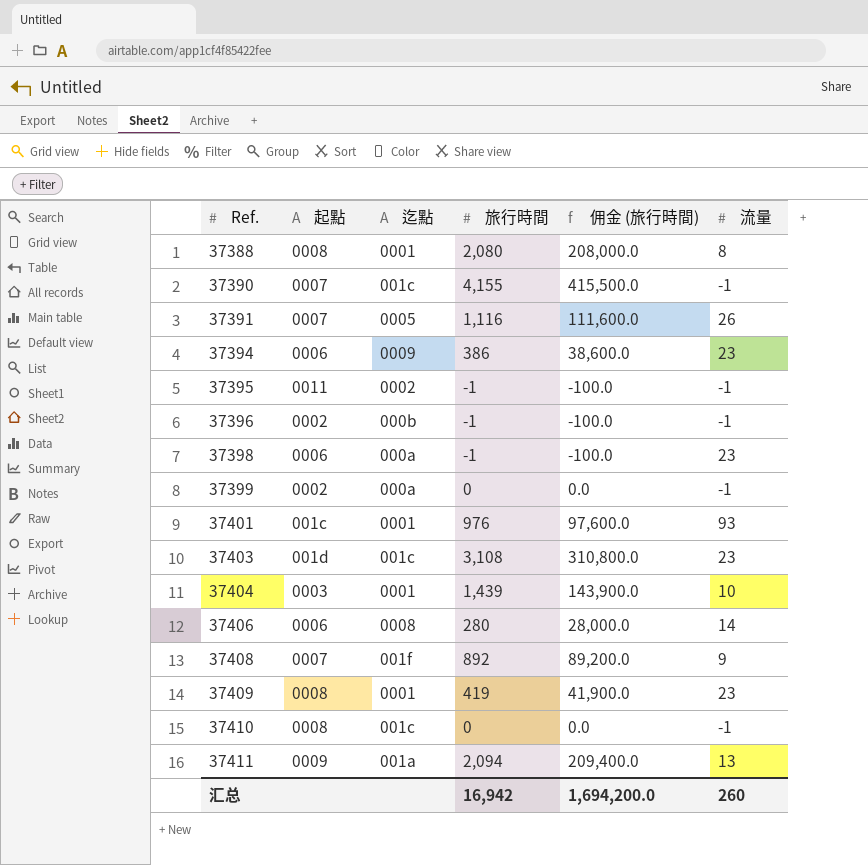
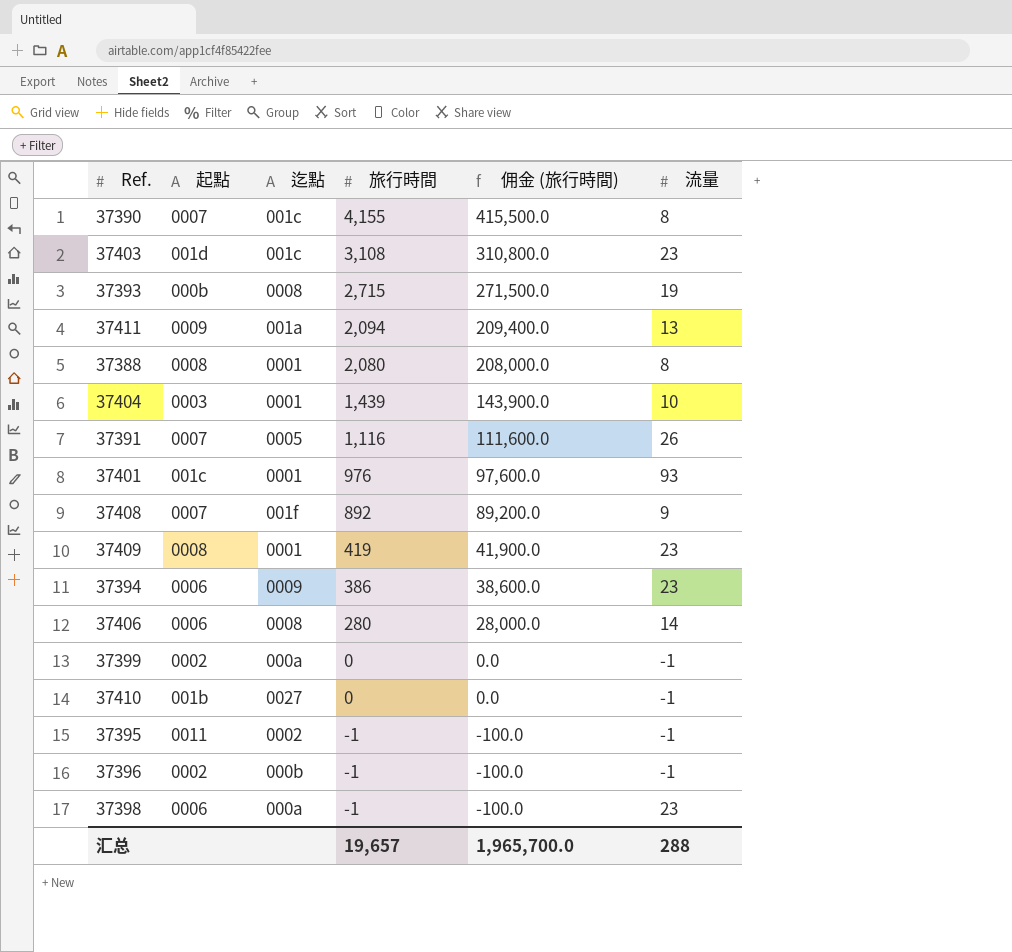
row order: Ref. ascending -> 旅行時間 descending
37390 | 流量: -1 -> 8
row 37393: none -> 000b | 0008 | 2,715 | 271,500.0 | 19
37410 | 起點: 0008 -> 001b
37410 | 迄點: 001c -> 0027
汇总 | 旅行時間: 16,942 -> 19,657
汇总 | 佣金 (旅行時間): 1,694,200.0 -> 1,965,700.0
汇总 | 流量: 260 -> 288

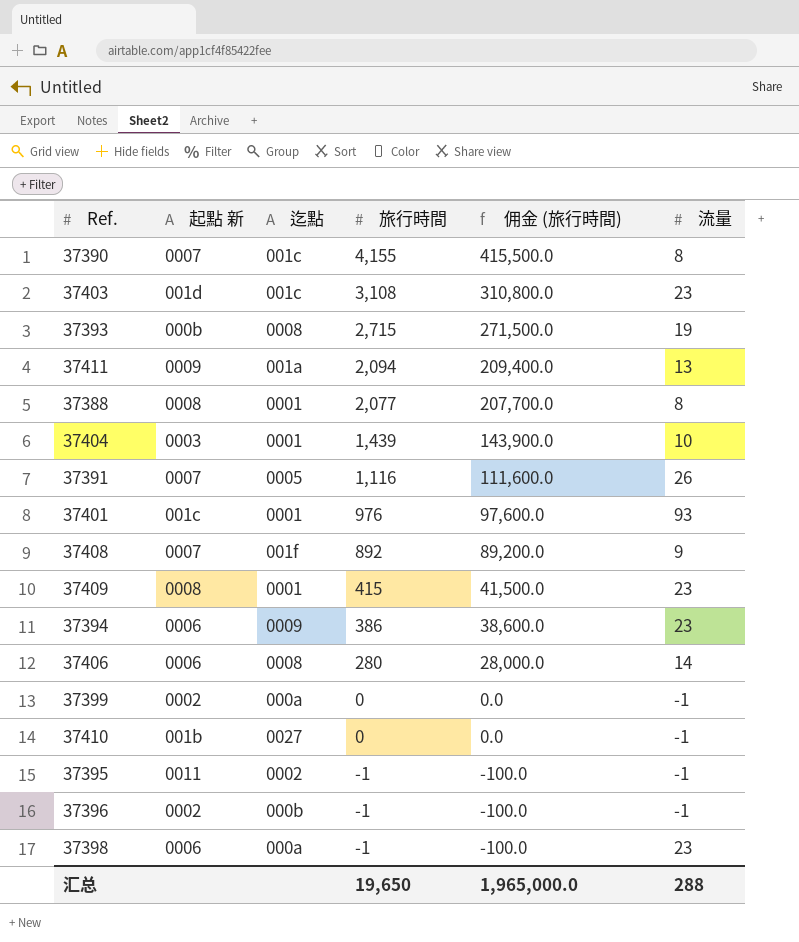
column name: 起點 -> 起點 新
37388 | 旅行時間: 2,080 -> 2,077
37388 | 佣金 (旅行時間): 208,000.0 -> 207,700.0
37409 | 旅行時間: 419 -> 415
37409 | 佣金 (旅行時間): 41,900.0 -> 41,500.0
汇总 | 旅行時間: 19,657 -> 19,650
汇总 | 佣金 (旅行時間): 1,965,700.0 -> 1,965,000.0

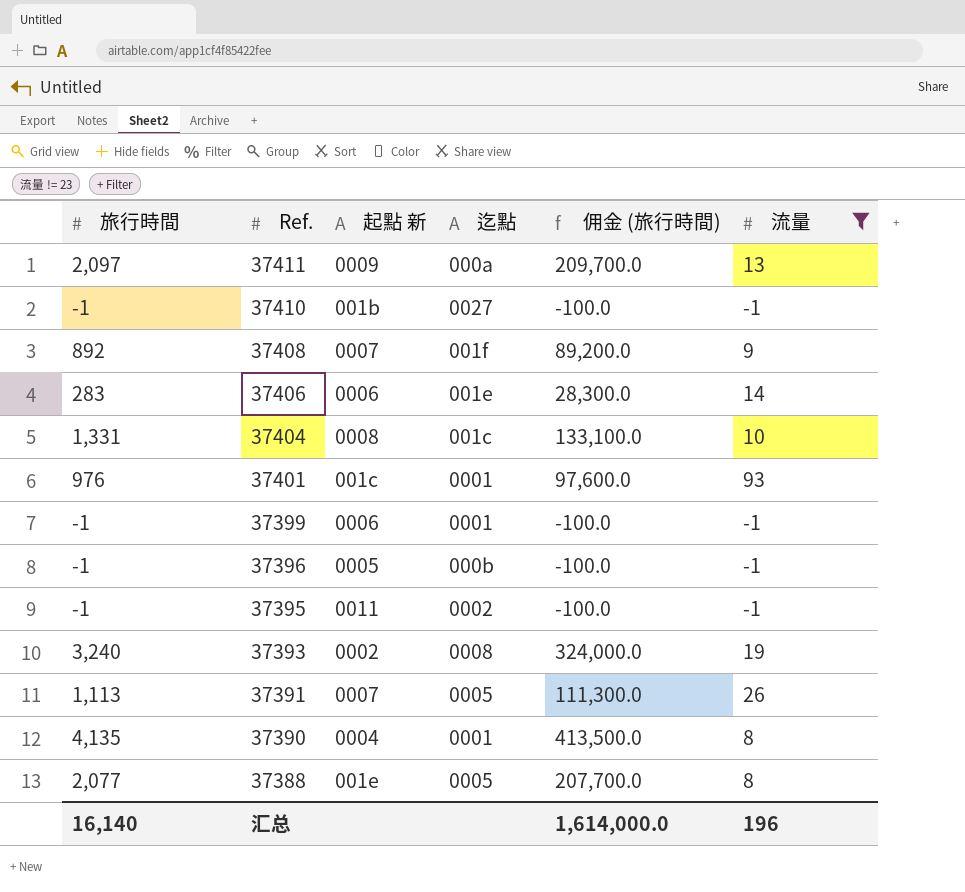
filter: none -> 流量 != 23
row order: 旅行時間 descending -> Ref. descending
column 旅行時間 | position: 4 -> 1
37411 | 旅行時間: 2,094 -> 2,097
37411 | 迄點: 001a -> 000a
37411 | 佣金 (旅行時間): 209,400.0 -> 209,700.0
37410 | 旅行時間: 0 -> -1
37410 | 佣金 (旅行時間): 0.0 -> -100.0
37406 | 旅行時間: 280 -> 283
37406 | 迄點: 0008 -> 001e
37406 | 佣金 (旅行時間): 28,000.0 -> 28,300.0
37404 | 旅行時間: 1,439 -> 1,331
37404 | 起點 新: 0003 -> 0008
37404 | 迄點: 0001 -> 001c
37404 | 佣金 (旅行時間): 143,900.0 -> 133,100.0
37399 | 旅行時間: 0 -> -1
37399 | 起點 新: 0002 -> 0006
37399 | 迄點: 000a -> 0001
37399 | 佣金 (旅行時間): 0.0 -> -100.0
37396 | 起點 新: 0002 -> 0005
37393 | 旅行時間: 2,715 -> 3,240
37393 | 起點 新: 000b -> 0002
37393 | 佣金 (旅行時間): 271,500.0 -> 324,000.0
37391 | 旅行時間: 1,116 -> 1,113
37391 | 佣金 (旅行時間): 111,600.0 -> 111,300.0
37390 | 旅行時間: 4,155 -> 4,135
37390 | 起點 新: 0007 -> 0004
37390 | 迄點: 001c -> 0001
37390 | 佣金 (旅行時間): 415,500.0 -> 413,500.0
37388 | 起點 新: 0008 -> 001e
37388 | 迄點: 0001 -> 0005
汇总 | 旅行時間: 19,650 -> 16,140
汇总 | 佣金 (旅行時間): 1,965,000.0 -> 1,614,000.0
汇总 | 流量: 288 -> 196

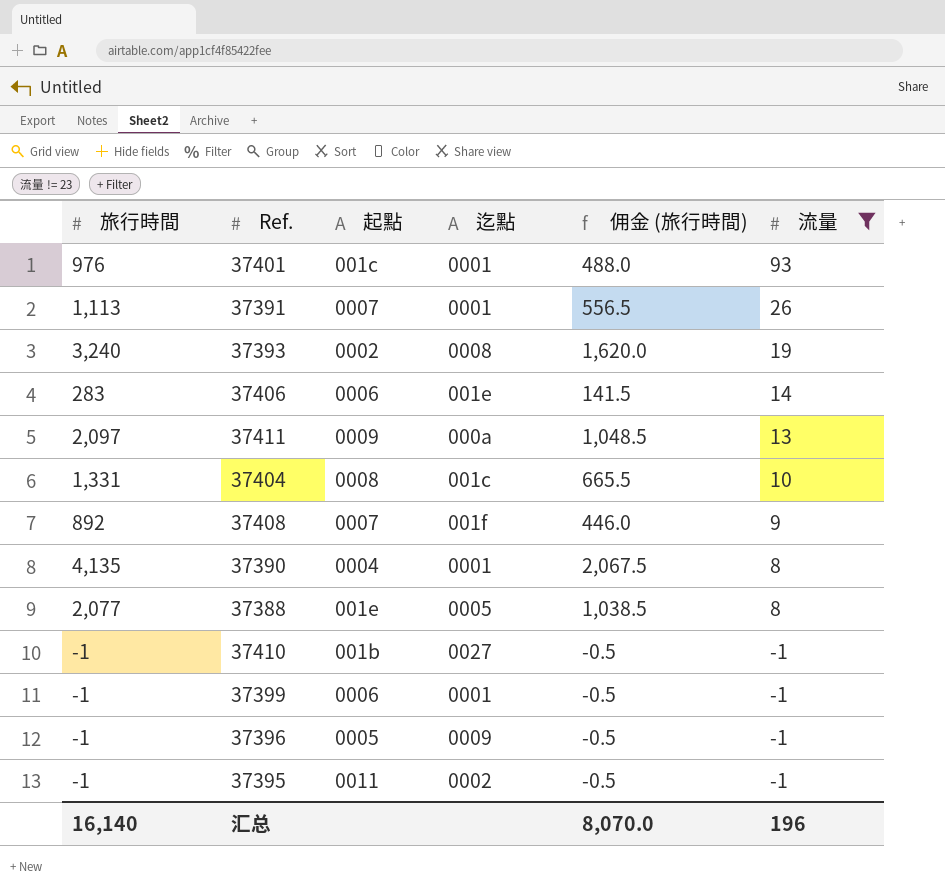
row order: Ref. descending -> 流量 descending
column name: 起點 新 -> 起點
column 佣金 (旅行時間) | formula: [旅行時間] * 100 -> [旅行時間] * 0.5
37391 | 迄點: 0005 -> 0001
37396 | 迄點: 000b -> 0009
汇总 | 佣金 (旅行時間): 1,614,000.0 -> 8,070.0

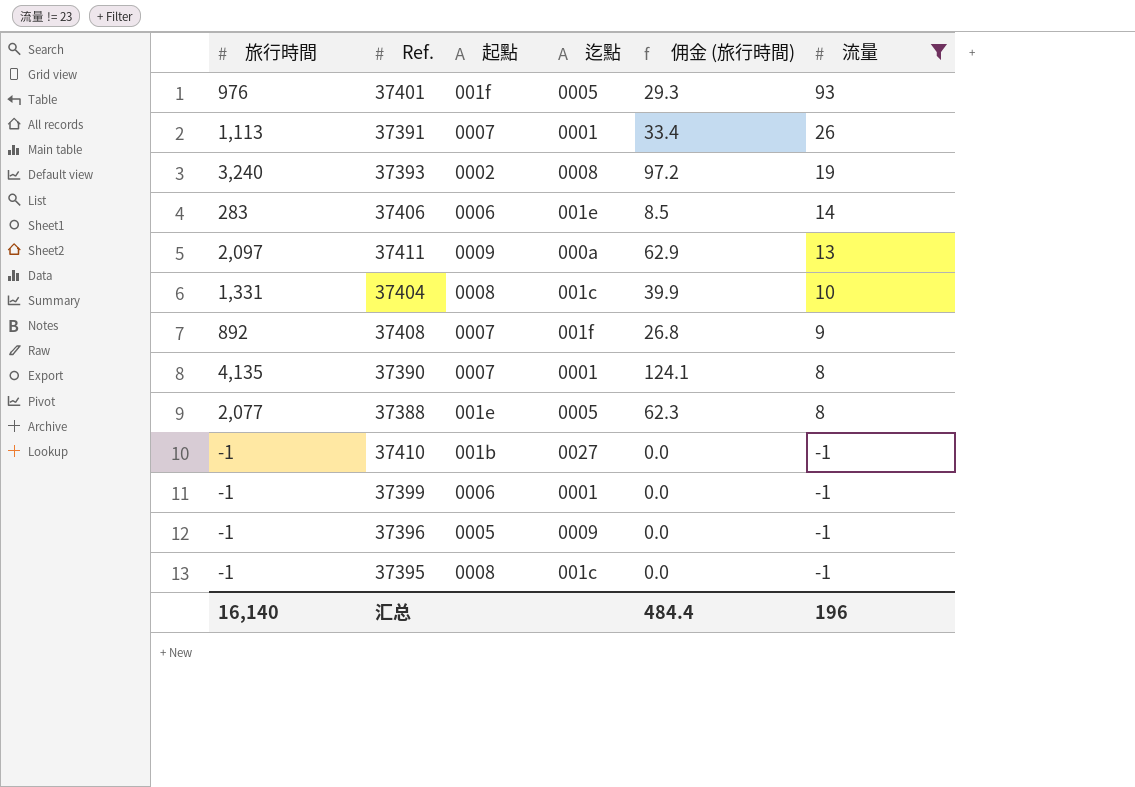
column 佣金 (旅行時間) | formula: [旅行時間] * 0.5 -> [旅行時間] * 0.03
37401 | 起點: 001c -> 001f
37401 | 迄點: 0001 -> 0005
37390 | 起點: 0004 -> 0007
37395 | 起點: 0011 -> 0008
37395 | 迄點: 0002 -> 001c
汇总 | 佣金 (旅行時間): 8,070.0 -> 484.4

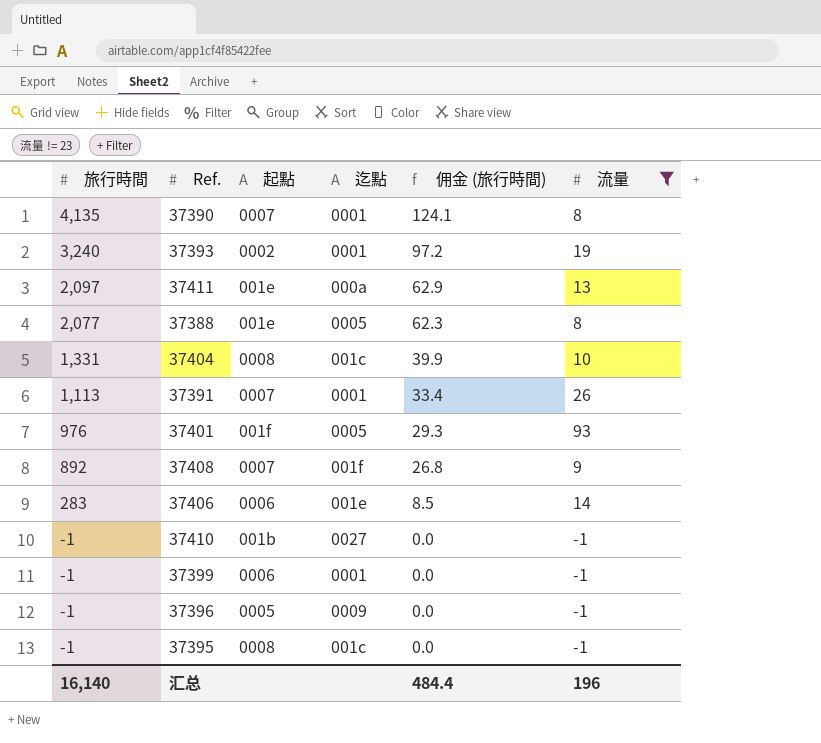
row order: 流量 descending -> 旅行時間 descending
37393 | 迄點: 0008 -> 0001
37411 | 起點: 0009 -> 001e

